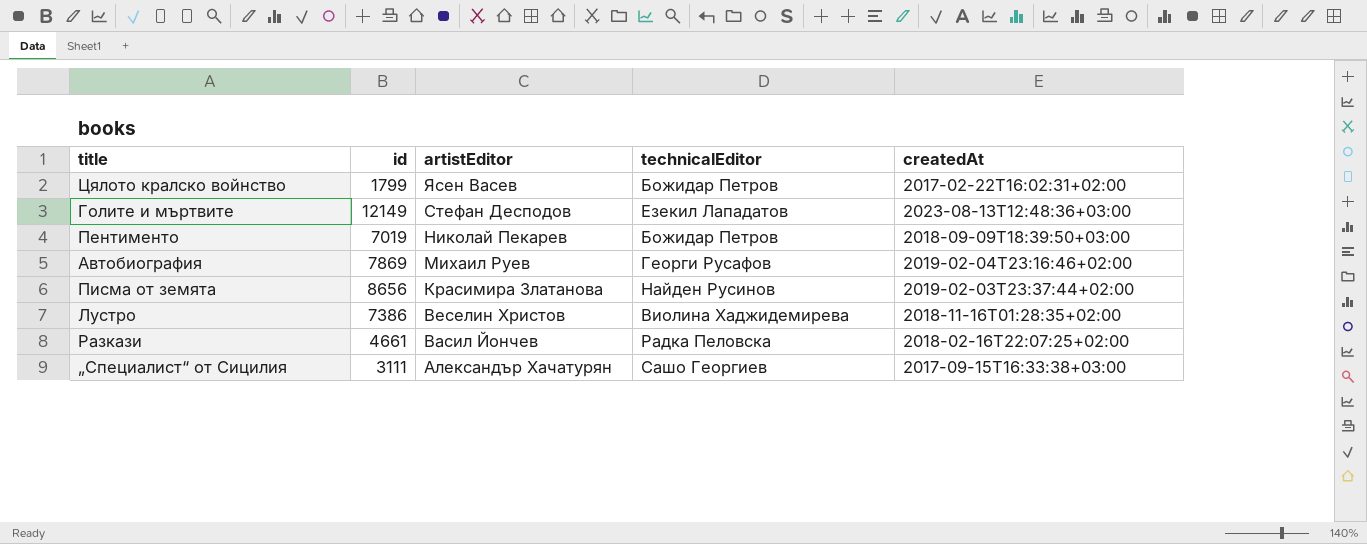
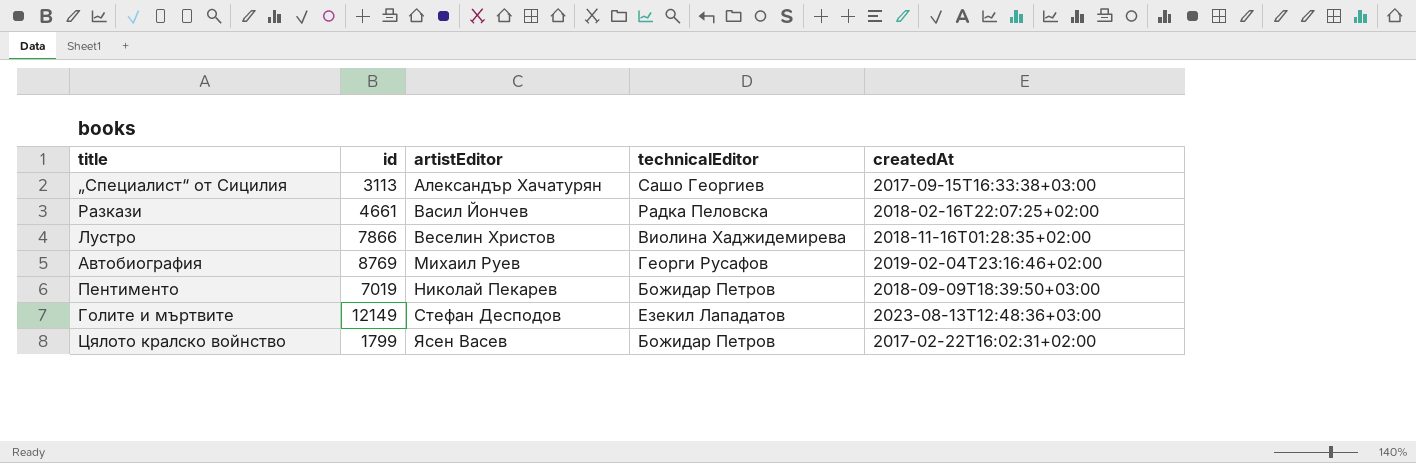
row order: artistEditor descending -> artistEditor ascending
row Писма от земята: 8656 | Красимира Златанова | Найден Русинов | 2019-02-03T23:37:44+02:00 -> none
„Специалист“ от Сицилия | id: 3111 -> 3113
Лустро | id: 7386 -> 7866
Автобиография | id: 7869 -> 8769

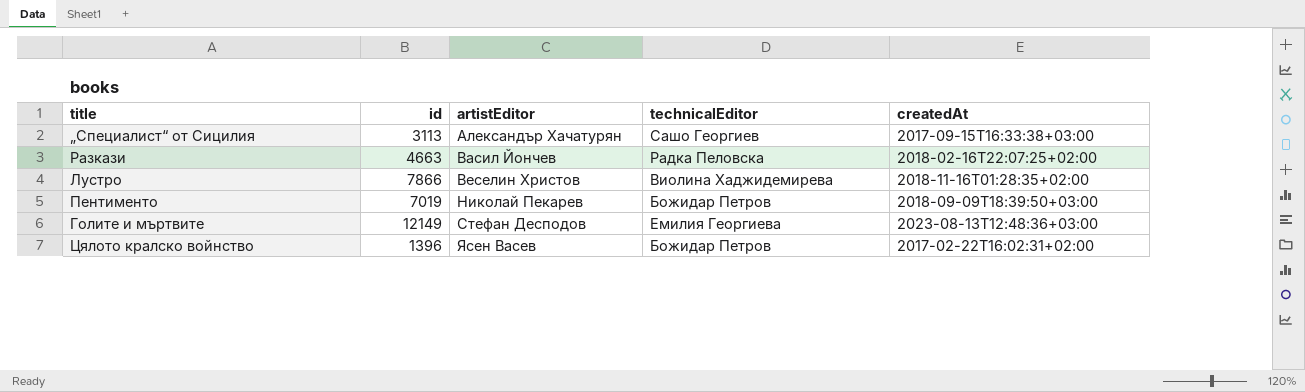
row Автобиография: 8769 | Михаил Руев | Георги Русафов | 2019-02-04T23:16:46+02:00 -> none
Разкази | id: 4661 -> 4663
Голите и мъртвите | technicalEditor: Езекил Лападатов -> Емилия Георгиева
Цялото кралско войнство | id: 1799 -> 1396

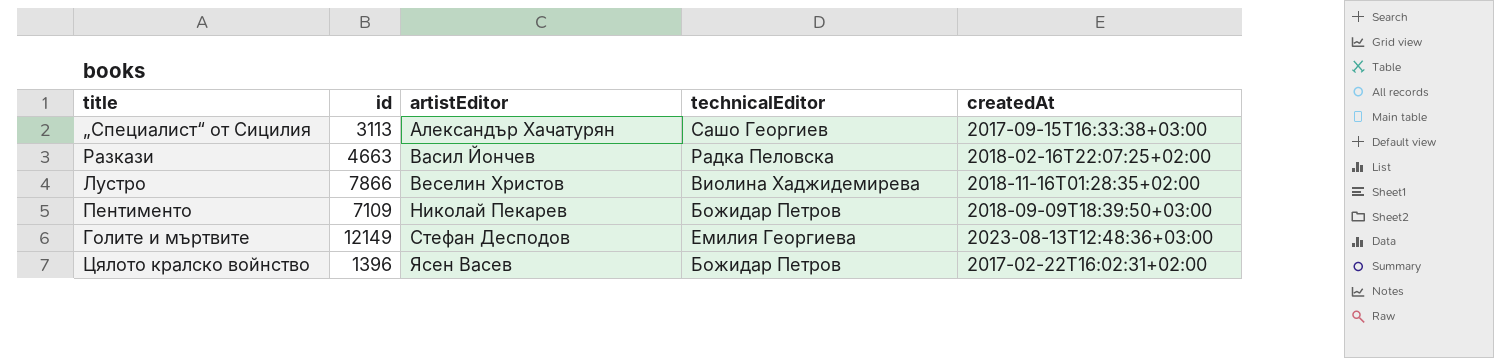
Пентименто | id: 7019 -> 7109

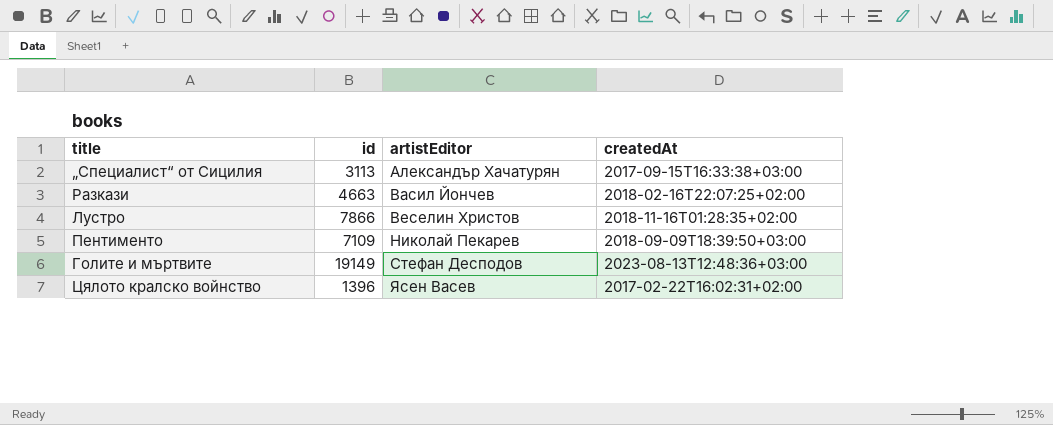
column technicalEditor | position: 4 -> none
Голите и мъртвите | id: 12149 -> 19149

